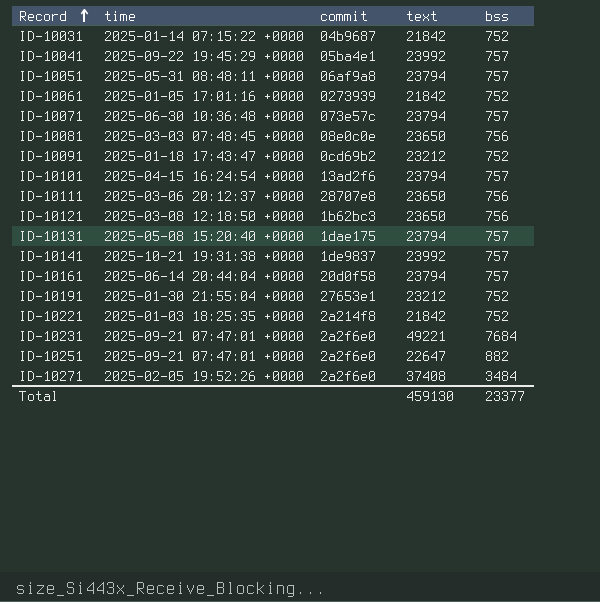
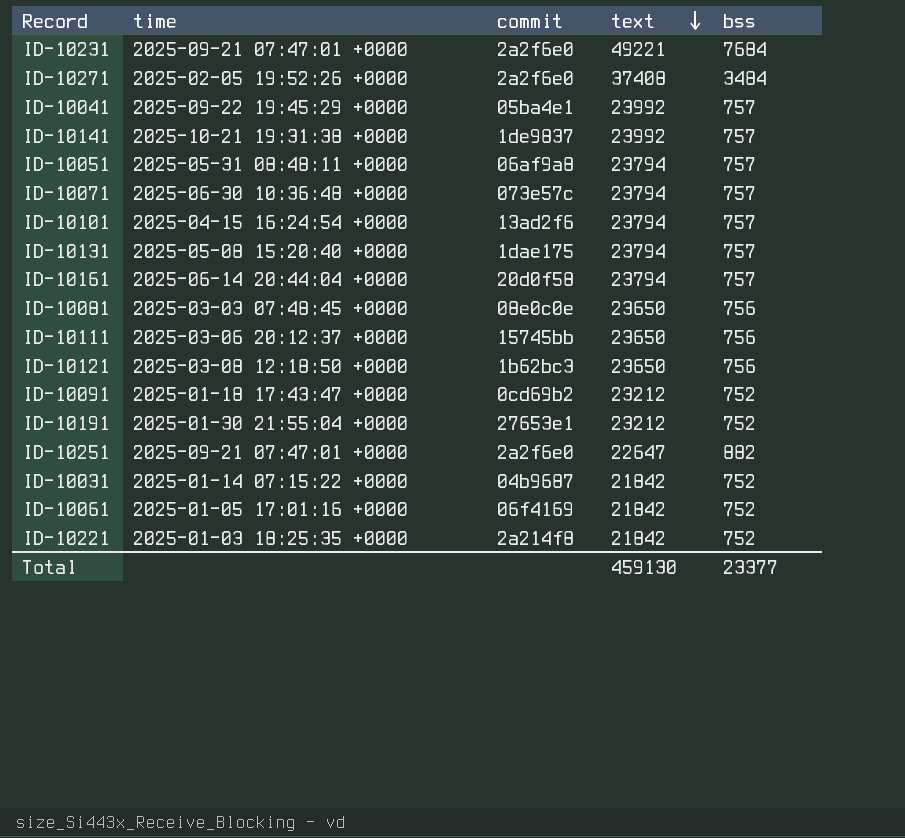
row order: Record ascending -> text descending
ID-10111 | commit: 28707e8 -> 15745bb
ID-10061 | commit: 0273939 -> 06f4169

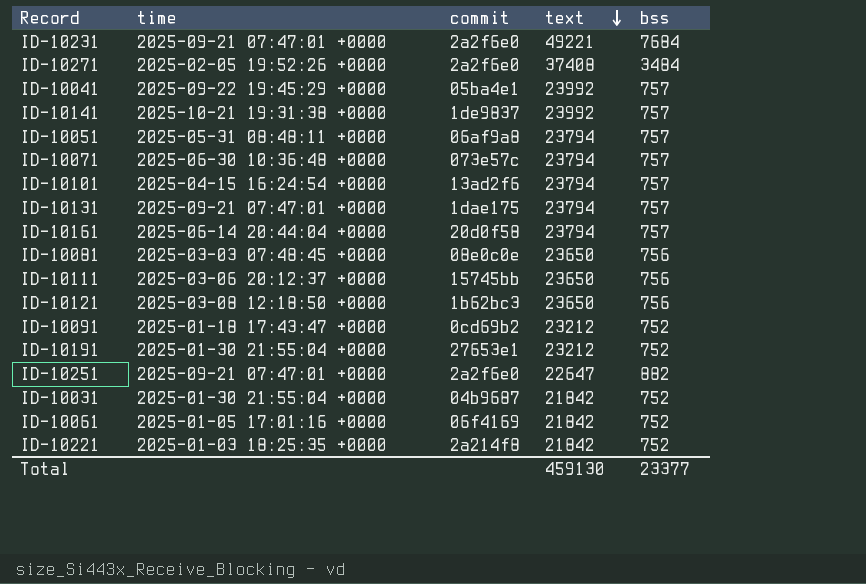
ID-10131 | time: 2025-05-08 15:20:40 +0000 -> 2025-09-21 07:47:01 +0000
ID-10031 | time: 2025-01-14 07:15:22 +0000 -> 2025-01-30 21:55:04 +0000

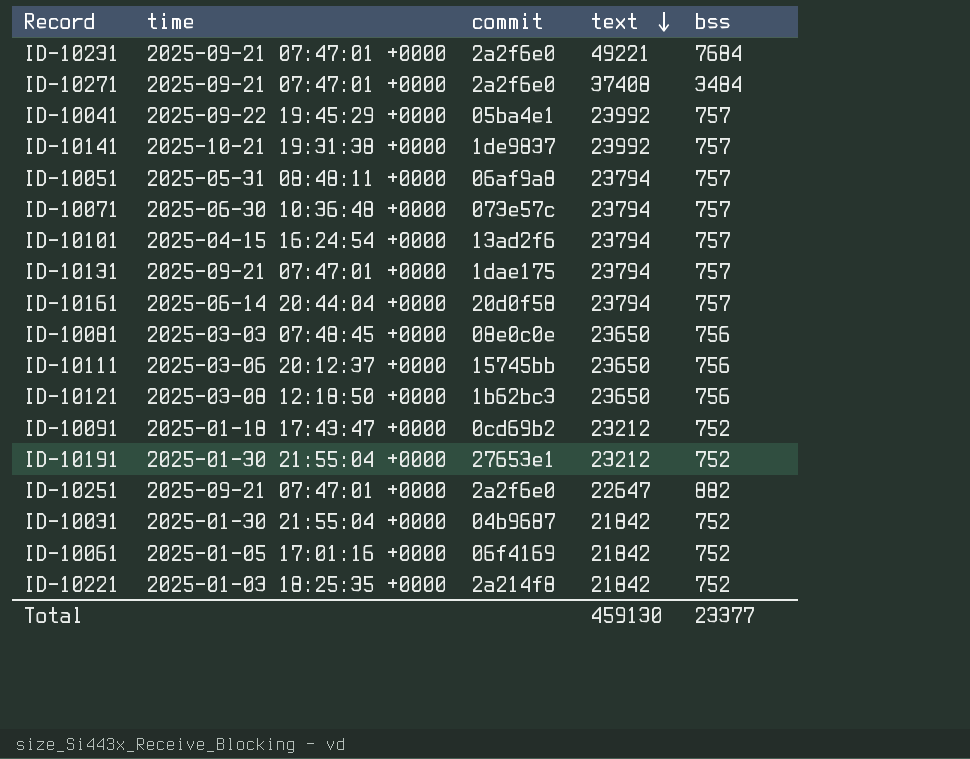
ID-10271 | time: 2025-02-05 19:52:26 +0000 -> 2025-09-21 07:47:01 +0000

